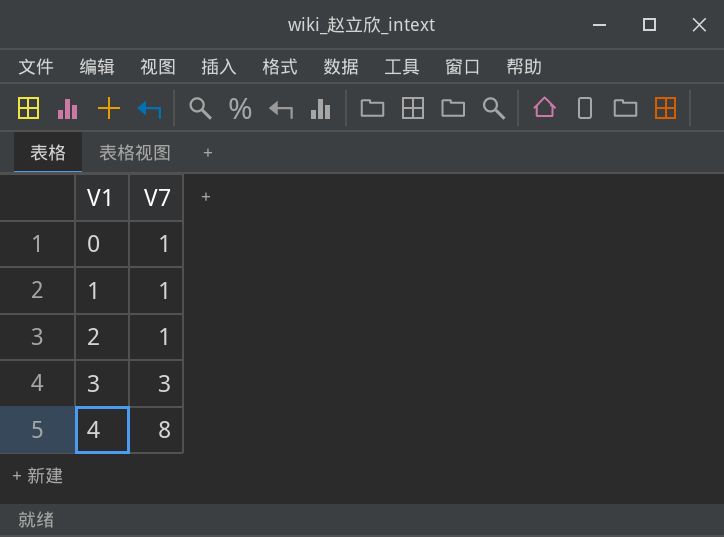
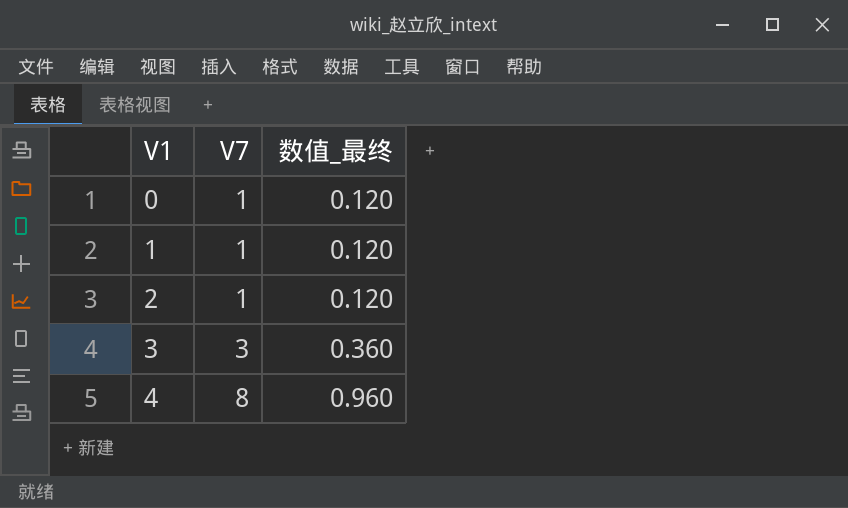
column 数值_最终 | formula: none -> [V7] * 0.12

